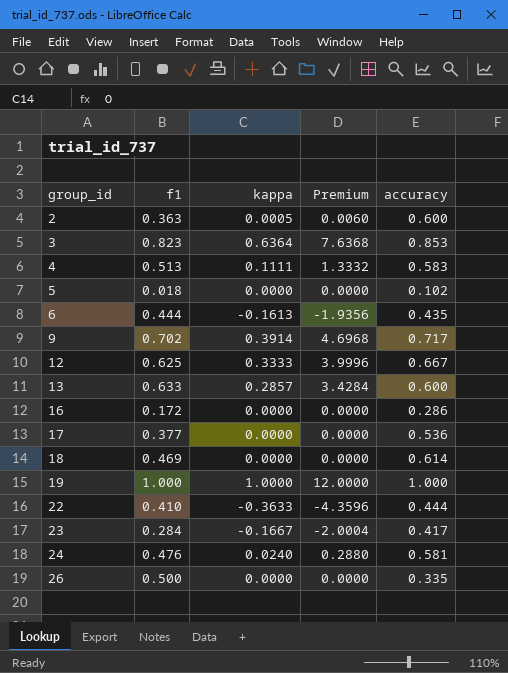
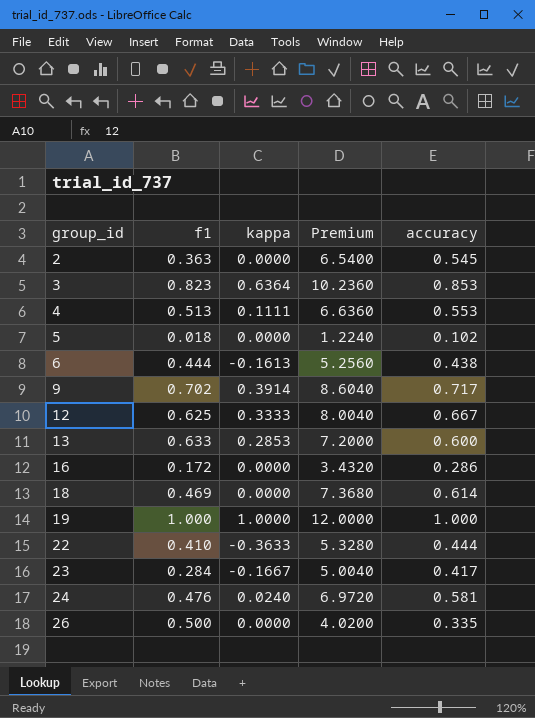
column Premium | formula: [kappa] * 12 -> [accuracy] * 12
row 17: 0.377 | 0.0000 | 0.0000 | 0.536 -> none
2 | kappa: 0.0005 -> 0.0000
2 | accuracy: 0.600 -> 0.545
4 | accuracy: 0.583 -> 0.553
6 | accuracy: 0.435 -> 0.438
13 | kappa: 0.2857 -> 0.2853

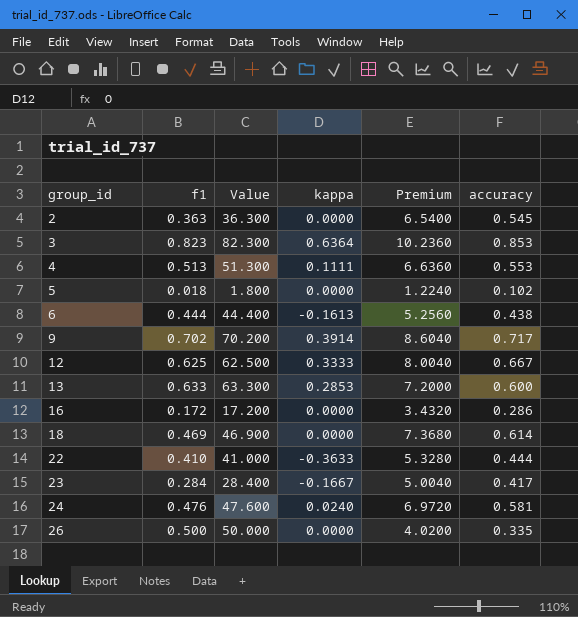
column Value | formula: none -> [f1] * 100
row 19: 1.000 | 1.0000 | 12.0000 | 1.000 -> none

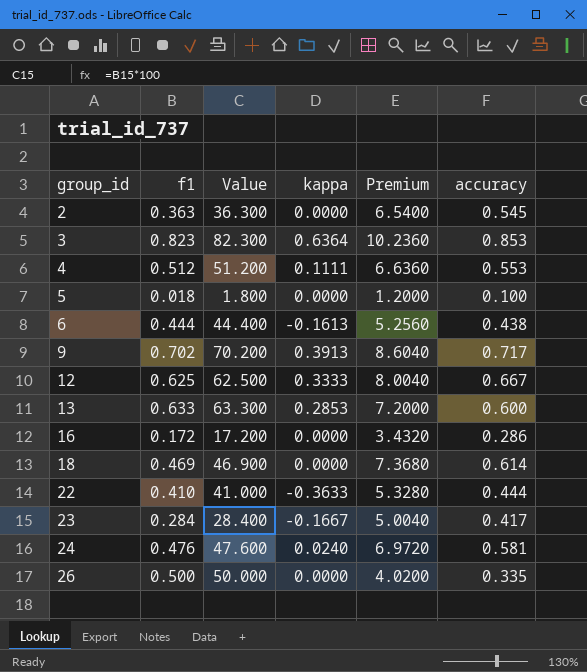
4 | f1: 0.513 -> 0.512
4 | Value: 51.300 -> 51.200
5 | Premium: 1.2240 -> 1.2000
5 | accuracy: 0.102 -> 0.100
9 | kappa: 0.3914 -> 0.3913

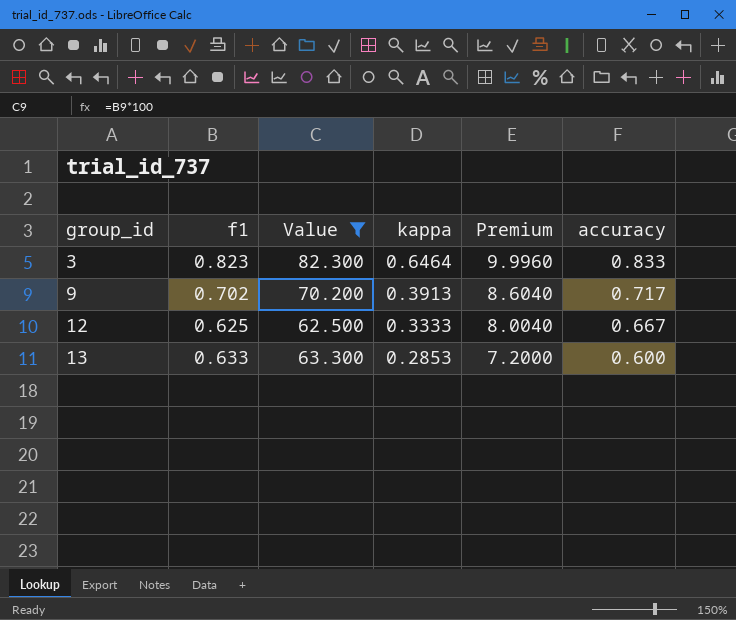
filter: none -> Value >= 62.500
3 | kappa: 0.6364 -> 0.6464
3 | Premium: 10.2360 -> 9.9960
3 | accuracy: 0.853 -> 0.833

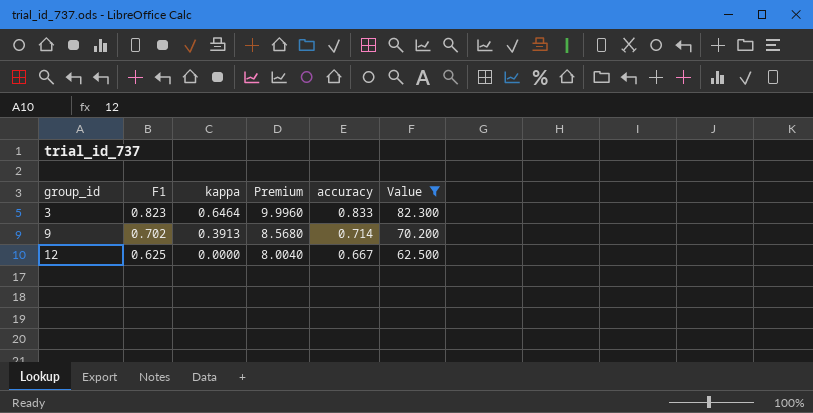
column name: f1 -> F1
column Value | position: 3 -> 6
row 13: 0.633 | 63.300 | 0.2853 | 7.2000 | 0.600 -> none
9 | Premium: 8.6040 -> 8.5680
9 | accuracy: 0.717 -> 0.714
12 | kappa: 0.3333 -> 0.0000

